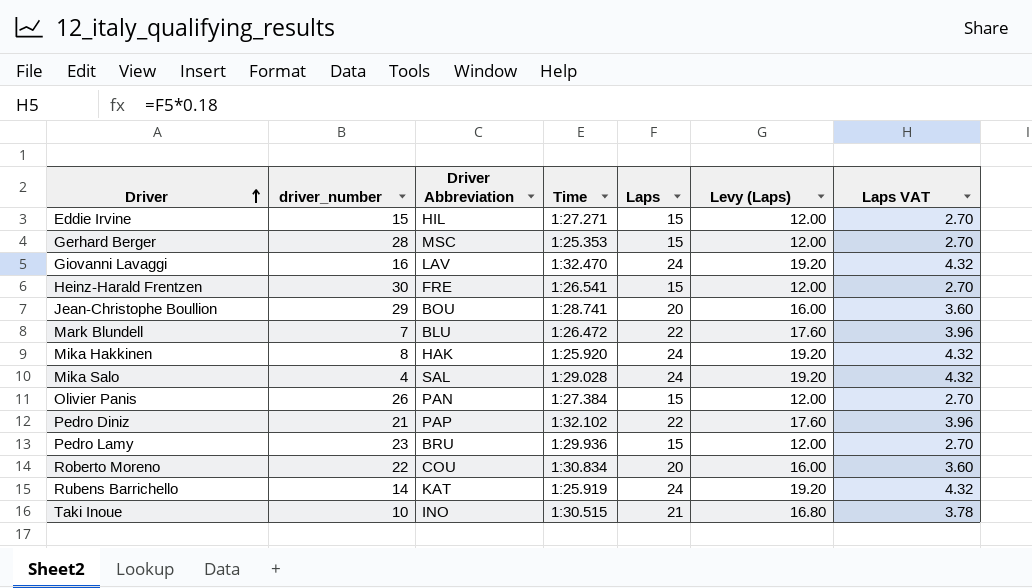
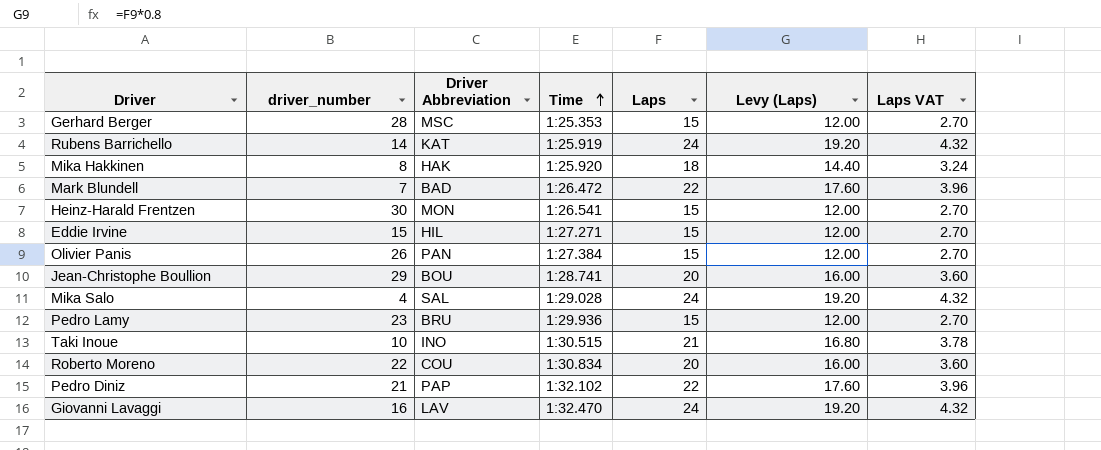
row order: Driver ascending -> Time ascending
Mika Hakkinen | Laps: 24 -> 18
Mika Hakkinen | Levy (Laps): 19.20 -> 14.40
Mika Hakkinen | Laps VAT: 4.32 -> 3.24
Mark Blundell | Driver Abbreviation: BLU -> BAD
Heinz-Harald Frentzen | Driver Abbreviation: FRE -> MON

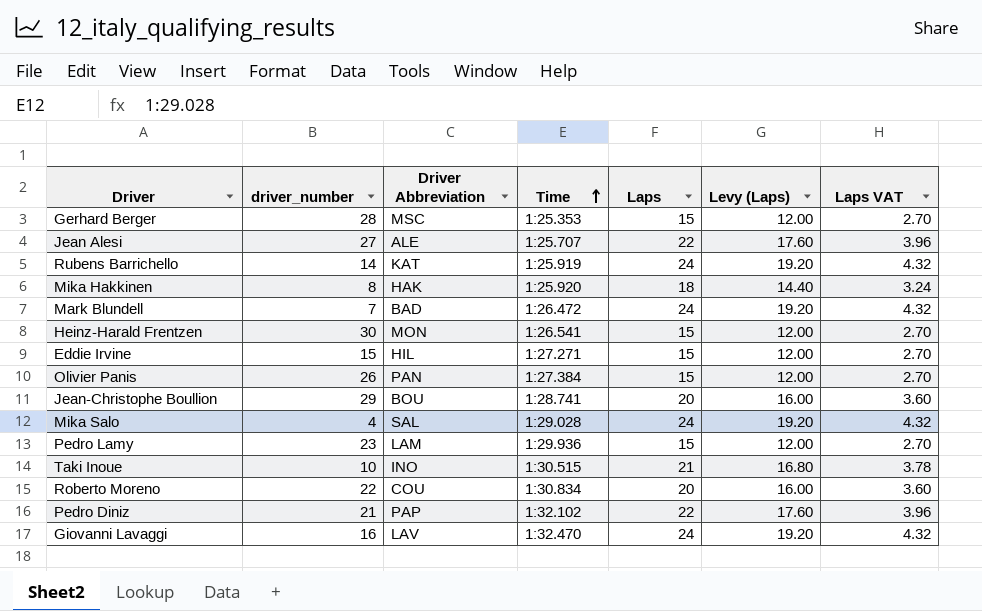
row Jean Alesi: none -> 27 | ALE | 1:25.707 | 22 | 17.60 | 3.96
Mark Blundell | Laps: 22 -> 24
Mark Blundell | Levy (Laps): 17.60 -> 19.20
Mark Blundell | Laps VAT: 3.96 -> 4.32
Pedro Lamy | Driver Abbreviation: BRU -> LAM

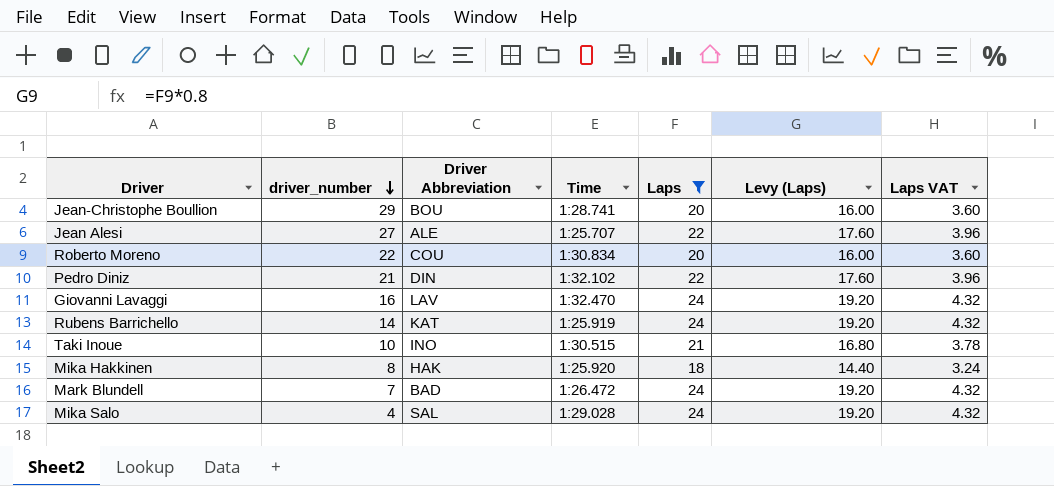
filter: none -> Laps != 15
row order: Time ascending -> driver_number descending
Pedro Diniz | Driver Abbreviation: PAP -> DIN

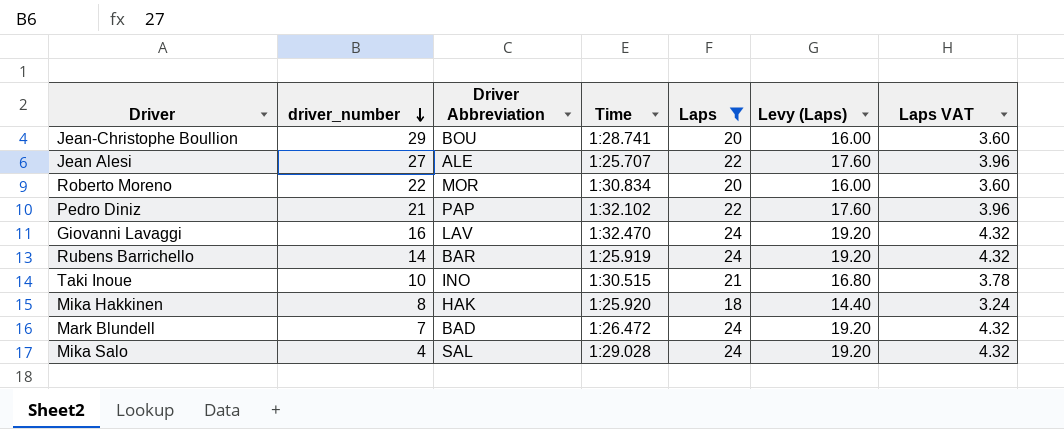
Roberto Moreno | Driver Abbreviation: COU -> MOR
Pedro Diniz | Driver Abbreviation: DIN -> PAP
Rubens Barrichello | Driver Abbreviation: KAT -> BAR

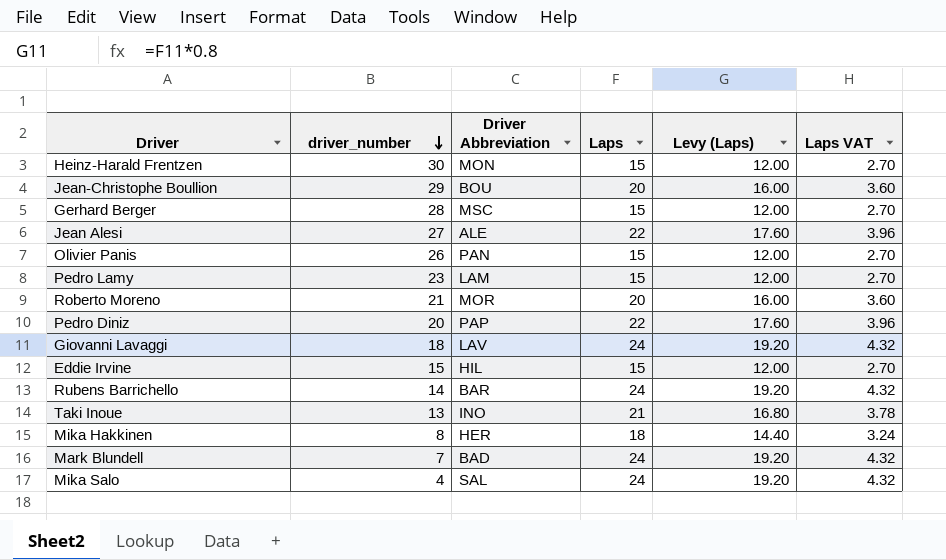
filter: Laps != 15 -> none
column Time | position: 4 -> none
Roberto Moreno | driver_number: 22 -> 21
Pedro Diniz | driver_number: 21 -> 20
Giovanni Lavaggi | driver_number: 16 -> 18
Taki Inoue | driver_number: 10 -> 13
Mika Hakkinen | Driver Abbreviation: HAK -> HER

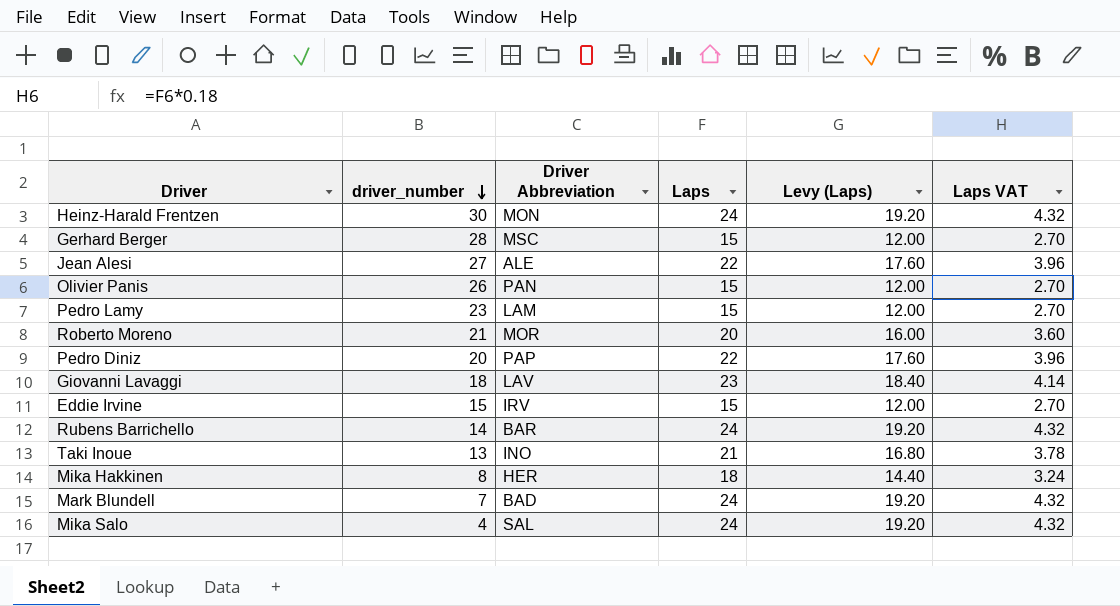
row Jean-Christophe Boullion: 29 | BOU | 20 | 16.00 | 3.60 -> none
Heinz-Harald Frentzen | Laps: 15 -> 24
Heinz-Harald Frentzen | Levy (Laps): 12.00 -> 19.20
Heinz-Harald Frentzen | Laps VAT: 2.70 -> 4.32
Giovanni Lavaggi | Laps: 24 -> 23
Giovanni Lavaggi | Levy (Laps): 19.20 -> 18.40
Giovanni Lavaggi | Laps VAT: 4.32 -> 4.14
Eddie Irvine | Driver Abbreviation: HIL -> IRV

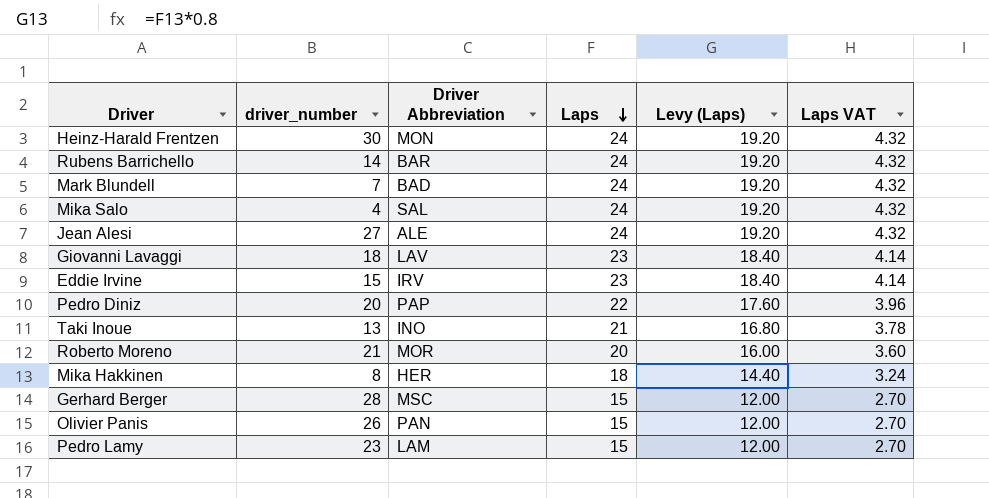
row order: driver_number descending -> Laps descending
Jean Alesi | Laps: 22 -> 24
Jean Alesi | Levy (Laps): 17.60 -> 19.20
Jean Alesi | Laps VAT: 3.96 -> 4.32
Eddie Irvine | Laps: 15 -> 23
Eddie Irvine | Levy (Laps): 12.00 -> 18.40
Eddie Irvine | Laps VAT: 2.70 -> 4.14

